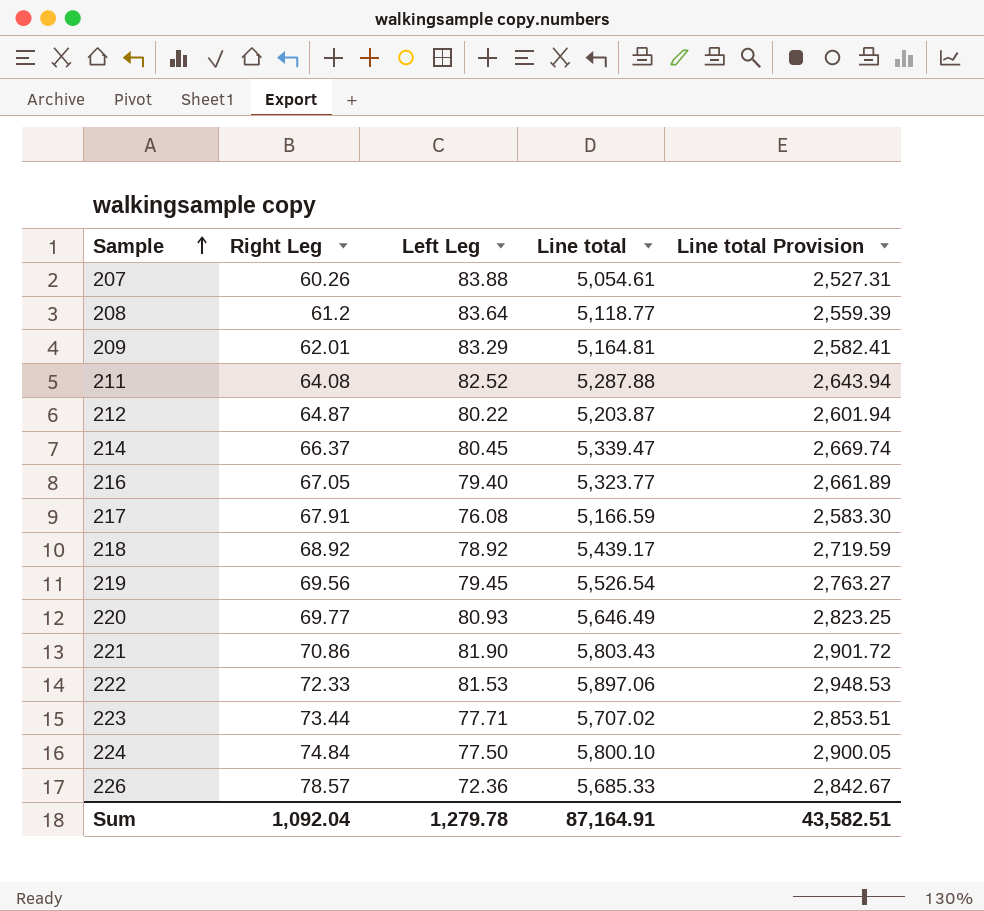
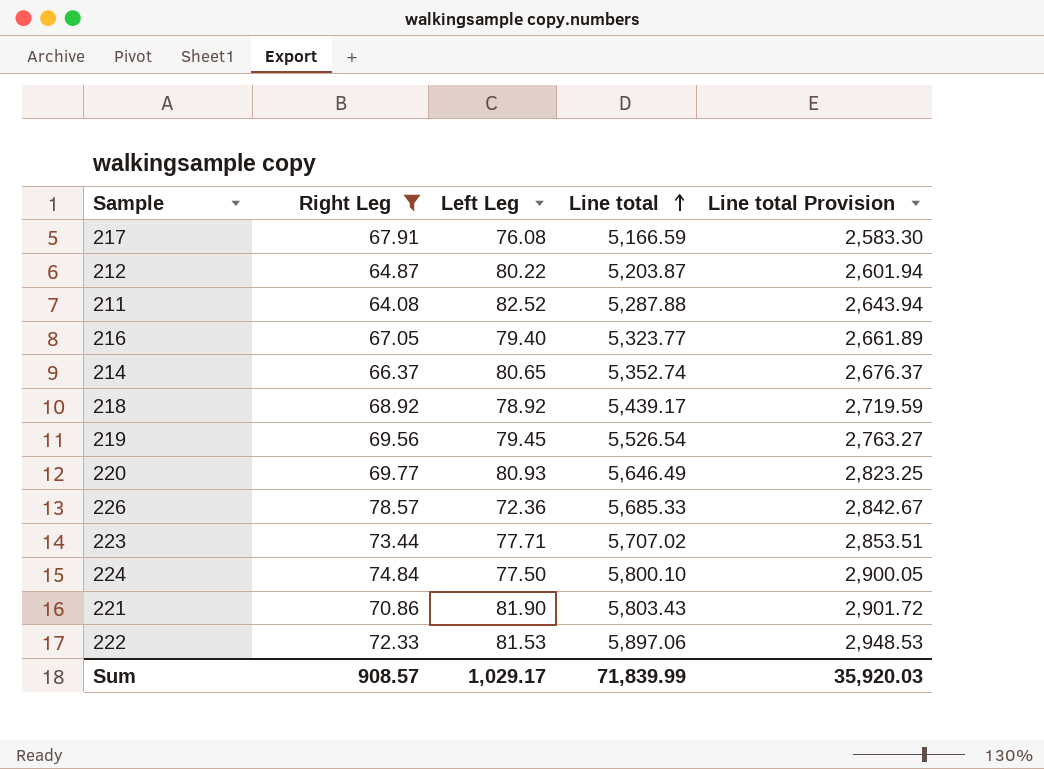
filter: none -> Right Leg >= 64.08
row order: Sample ascending -> Line total ascending
214 | Left Leg: 80.45 -> 80.65
214 | Line total: 5,339.47 -> 5,352.74
214 | Line total Provision: 2,669.74 -> 2,676.37
Sum | Right Leg: 1,092.04 -> 908.57
Sum | Left Leg: 1,279.78 -> 1,029.17
Sum | Line total: 87,164.91 -> 71,839.99
Sum | Line total Provision: 43,582.51 -> 35,920.03

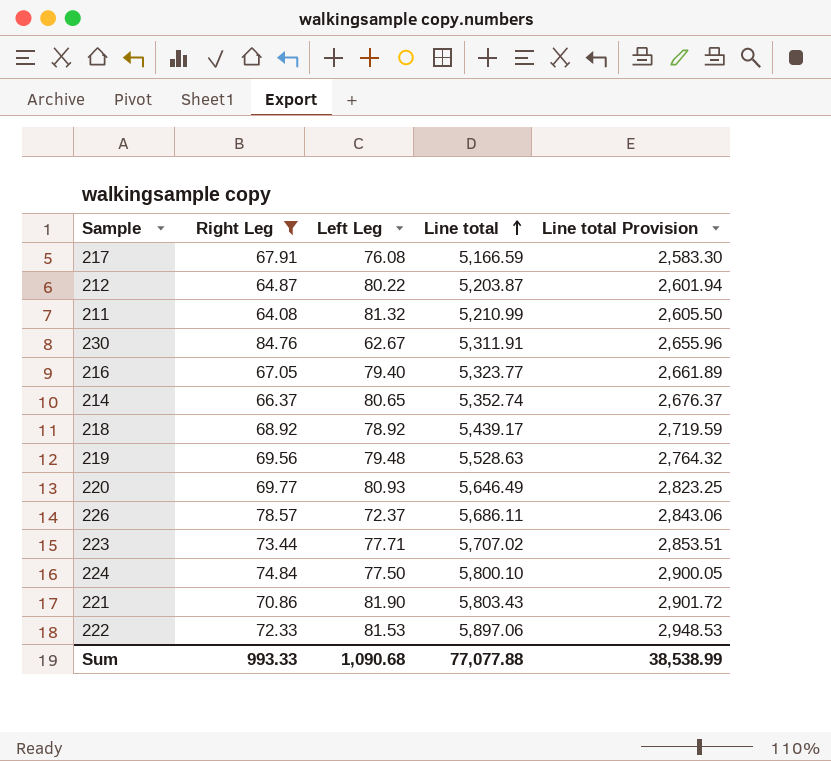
211 | Left Leg: 82.52 -> 81.32
211 | Line total: 5,287.88 -> 5,210.99
211 | Line total Provision: 2,643.94 -> 2,605.50
row 230: none -> 84.76 | 62.67 | 5,311.91 | 2,655.96
219 | Left Leg: 79.45 -> 79.48
219 | Line total: 5,526.54 -> 5,528.63
219 | Line total Provision: 2,763.27 -> 2,764.32
226 | Left Leg: 72.36 -> 72.37
226 | Line total: 5,685.33 -> 5,686.11
226 | Line total Provision: 2,842.67 -> 2,843.06
Sum | Right Leg: 908.57 -> 993.33
Sum | Left Leg: 1,029.17 -> 1,090.68
Sum | Line total: 71,839.99 -> 77,077.88
Sum | Line total Provision: 35,920.03 -> 38,538.99

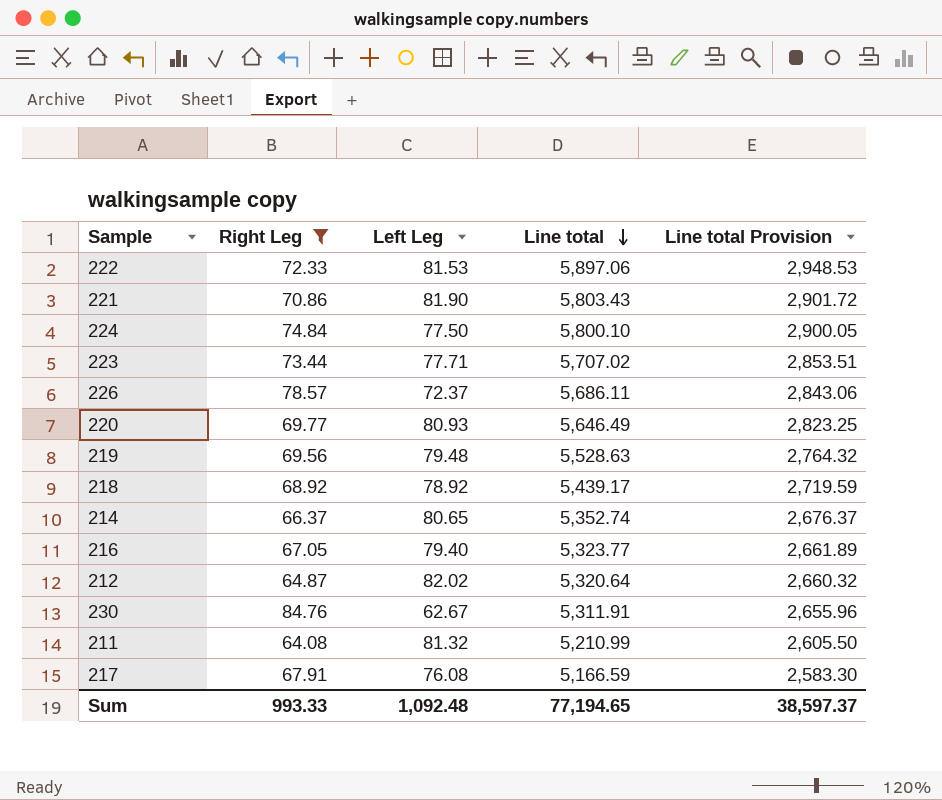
row order: Line total ascending -> Line total descending
212 | Left Leg: 80.22 -> 82.02
212 | Line total: 5,203.87 -> 5,320.64
212 | Line total Provision: 2,601.94 -> 2,660.32
Sum | Left Leg: 1,090.68 -> 1,092.48
Sum | Line total: 77,077.88 -> 77,194.65
Sum | Line total Provision: 38,538.99 -> 38,597.37

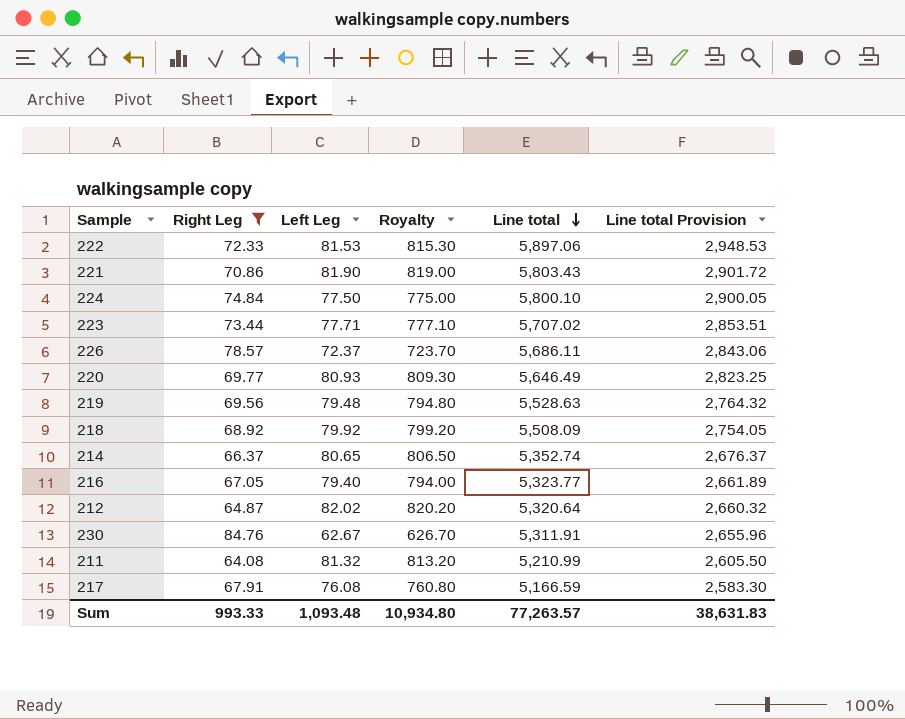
column Royalty | formula: none -> [Left Leg] * 10
218 | Left Leg: 78.92 -> 79.92
218 | Line total: 5,439.17 -> 5,508.09
218 | Line total Provision: 2,719.59 -> 2,754.05
Sum | Left Leg: 1,092.48 -> 1,093.48
Sum | Line total: 77,194.65 -> 77,263.57
Sum | Line total Provision: 38,597.37 -> 38,631.83

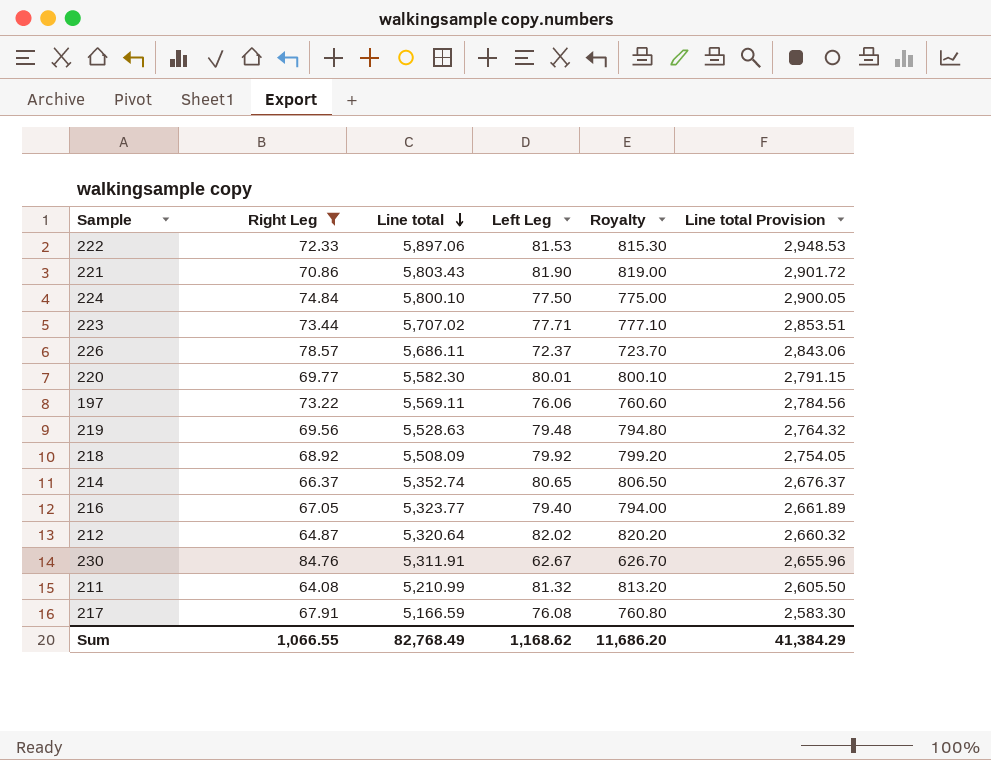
column Line total | position: 5 -> 3
220 | Line total: 5,646.49 -> 5,582.30
220 | Left Leg: 80.93 -> 80.01
220 | Royalty: 809.30 -> 800.10
220 | Line total Provision: 2,823.25 -> 2,791.15
row 197: none -> 73.22 | 5,569.11 | 76.06 | 760.60 | 2,784.56
Sum | Right Leg: 993.33 -> 1,066.55
Sum | Line total: 77,263.57 -> 82,768.49
Sum | Left Leg: 1,093.48 -> 1,168.62
Sum | Royalty: 10,934.80 -> 11,686.20
Sum | Line total Provision: 38,631.83 -> 41,384.29

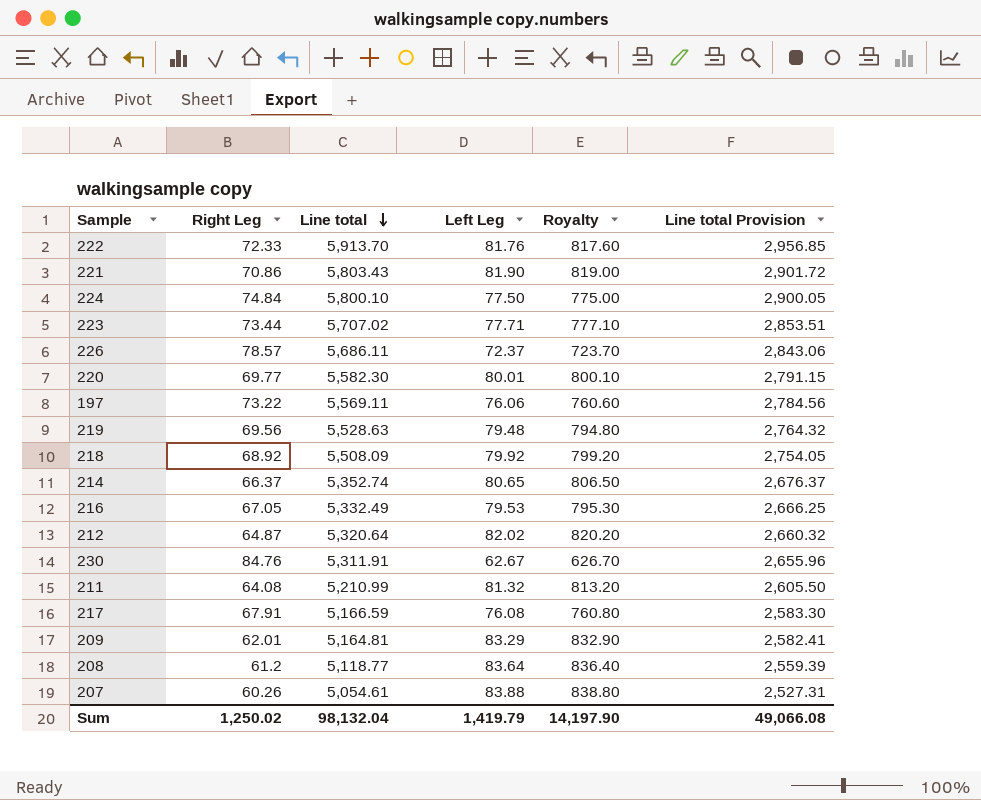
filter: Right Leg >= 64.08 -> none
222 | Line total: 5,897.06 -> 5,913.70
222 | Left Leg: 81.53 -> 81.76
222 | Royalty: 815.30 -> 817.60
222 | Line total Provision: 2,948.53 -> 2,956.85
216 | Line total: 5,323.77 -> 5,332.49
216 | Left Leg: 79.40 -> 79.53
216 | Royalty: 794.00 -> 795.30
216 | Line total Provision: 2,661.89 -> 2,666.25
Sum | Right Leg: 1,066.55 -> 1,250.02
Sum | Line total: 82,768.49 -> 98,132.04
Sum | Left Leg: 1,168.62 -> 1,419.79
Sum | Royalty: 11,686.20 -> 14,197.90
Sum | Line total Provision: 41,384.29 -> 49,066.08

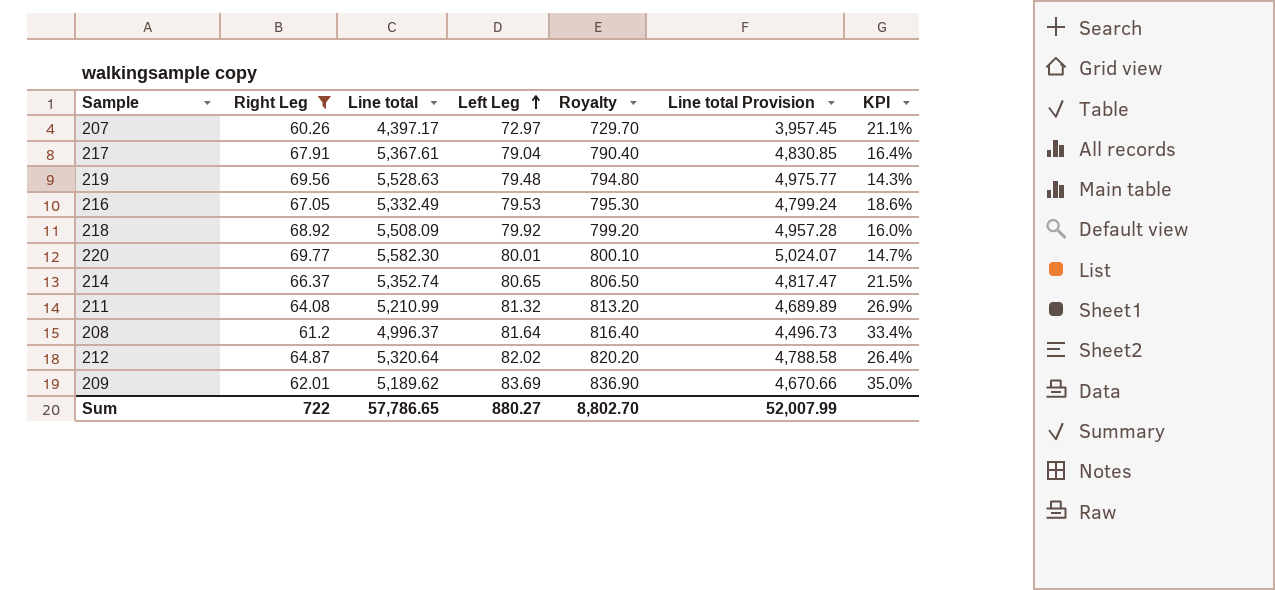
filter: none -> Right Leg <= 69.77
row order: Line total descending -> Left Leg ascending
column Line total Provision | formula: [Line total] * 0.5 -> [Line total] * 0.9
column KPI | formula: none -> ([Left Leg] - [Right Leg]) / [Right Leg]
207 | Line total: 5,054.61 -> 4,397.17
207 | Left Leg: 83.88 -> 72.97
207 | Royalty: 838.80 -> 729.70
217 | Line total: 5,166.59 -> 5,367.61
217 | Left Leg: 76.08 -> 79.04
217 | Royalty: 760.80 -> 790.40
208 | Line total: 5,118.77 -> 4,996.37
208 | Left Leg: 83.64 -> 81.64
208 | Royalty: 836.40 -> 816.40
209 | Line total: 5,164.81 -> 5,189.62
209 | Left Leg: 83.29 -> 83.69
209 | Royalty: 832.90 -> 836.90
Sum | Right Leg: 1,250.02 -> 722
Sum | Line total: 98,132.04 -> 57,786.65
Sum | Left Leg: 1,419.79 -> 880.27
Sum | Royalty: 14,197.90 -> 8,802.70
Sum | Line total Provision: 49,066.08 -> 52,007.99

